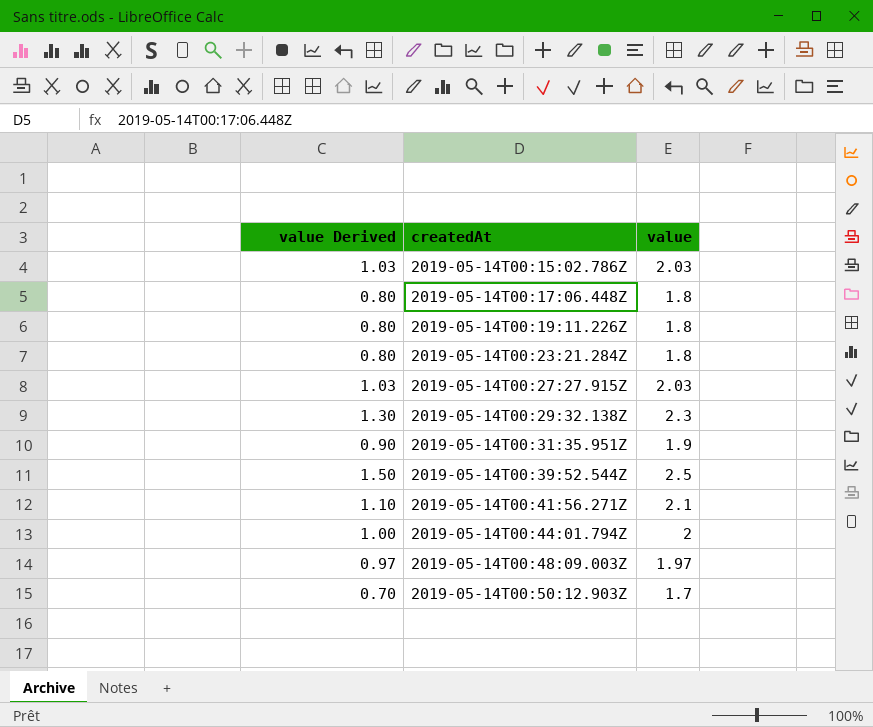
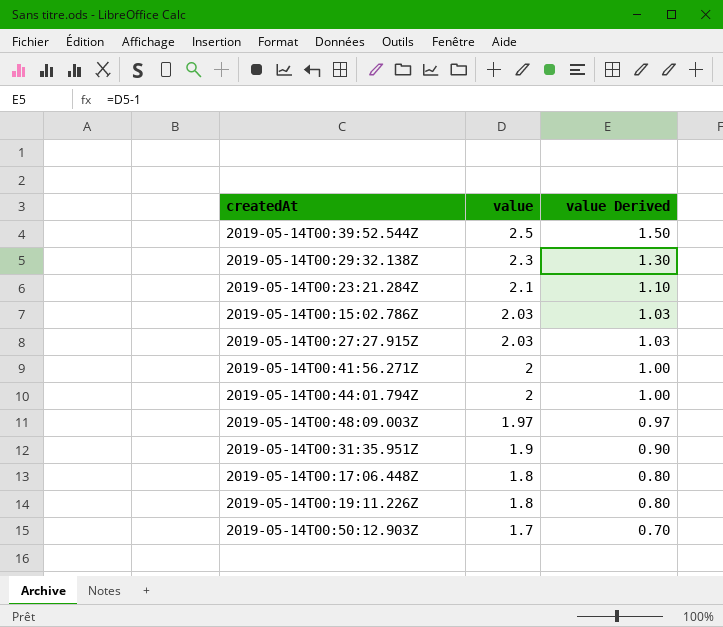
row order: createdAt ascending -> value descending
column value Derived | position: 1 -> 3
2019-05-14T00:23:21.284Z | value: 1.8 -> 2.1
2019-05-14T00:23:21.284Z | value Derived: 0.80 -> 1.10
2019-05-14T00:41:56.271Z | value: 2.1 -> 2
2019-05-14T00:41:56.271Z | value Derived: 1.10 -> 1.00

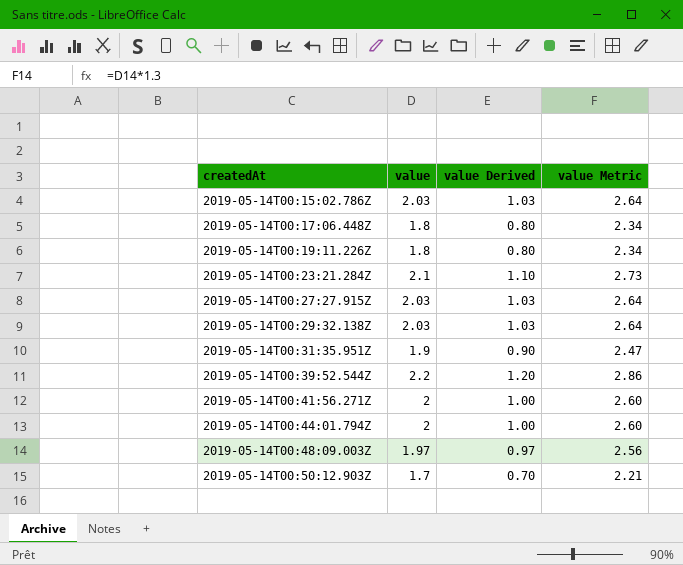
row order: value descending -> createdAt ascending
column value Metric | formula: none -> [value] * 1.3
2019-05-14T00:29:32.138Z | value: 2.3 -> 2.03
2019-05-14T00:29:32.138Z | value Derived: 1.30 -> 1.03
2019-05-14T00:39:52.544Z | value: 2.5 -> 2.2
2019-05-14T00:39:52.544Z | value Derived: 1.50 -> 1.20

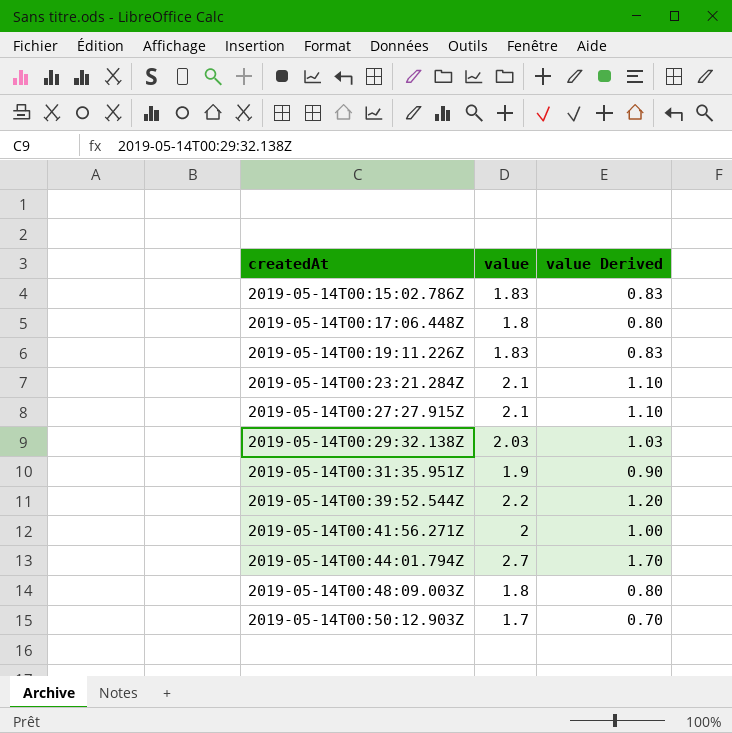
column value Metric | formula: [value] * 1.3 -> none
2019-05-14T00:15:02.786Z | value: 2.03 -> 1.83
2019-05-14T00:15:02.786Z | value Derived: 1.03 -> 0.83
2019-05-14T00:19:11.226Z | value: 1.8 -> 1.83
2019-05-14T00:19:11.226Z | value Derived: 0.80 -> 0.83
2019-05-14T00:27:27.915Z | value: 2.03 -> 2.1
2019-05-14T00:27:27.915Z | value Derived: 1.03 -> 1.10
2019-05-14T00:44:01.794Z | value: 2 -> 2.7
2019-05-14T00:44:01.794Z | value Derived: 1.00 -> 1.70
2019-05-14T00:48:09.003Z | value: 1.97 -> 1.8
2019-05-14T00:48:09.003Z | value Derived: 0.97 -> 0.80

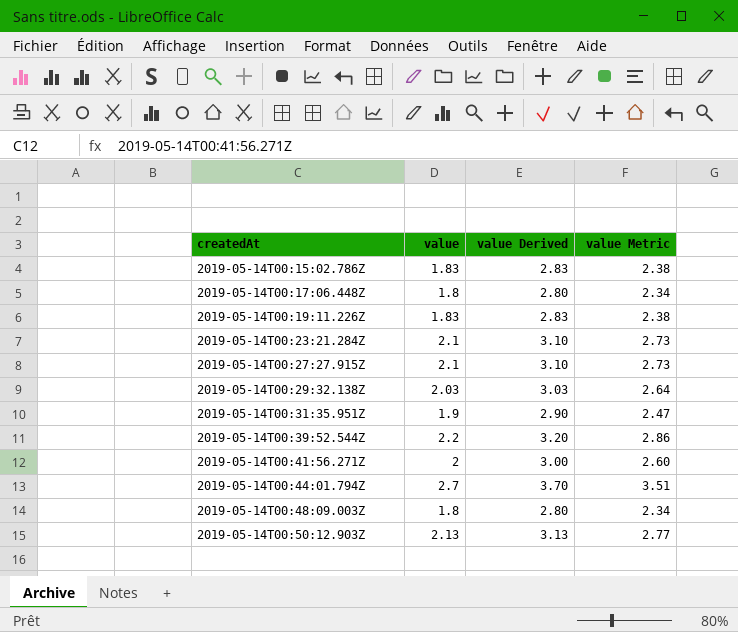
column value Derived | formula: [value] - 1 -> [value] + 1
column value Metric | formula: none -> [value] * 1.3
2019-05-14T00:50:12.903Z | value: 1.7 -> 2.13

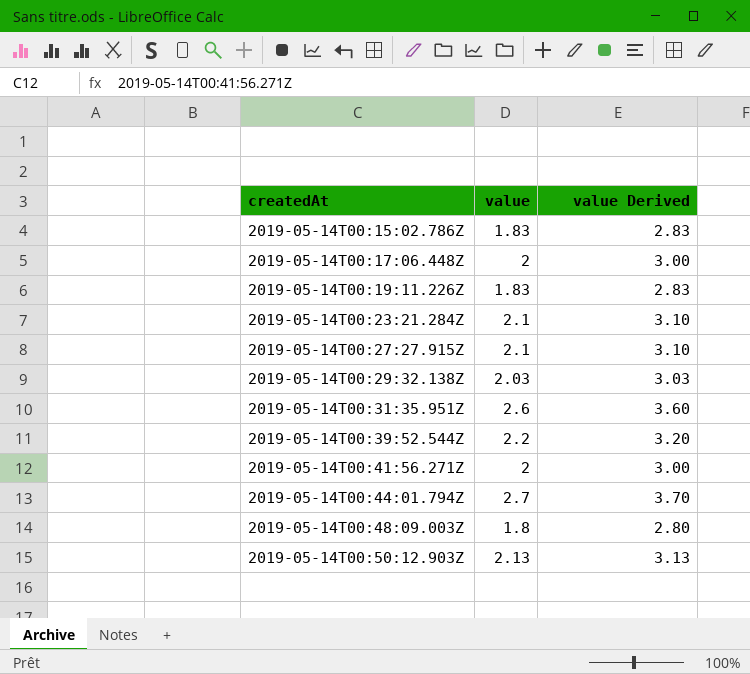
column value Metric | formula: [value] * 1.3 -> none
2019-05-14T00:17:06.448Z | value: 1.8 -> 2
2019-05-14T00:17:06.448Z | value Derived: 2.80 -> 3.00
2019-05-14T00:31:35.951Z | value: 1.9 -> 2.6
2019-05-14T00:31:35.951Z | value Derived: 2.90 -> 3.60

